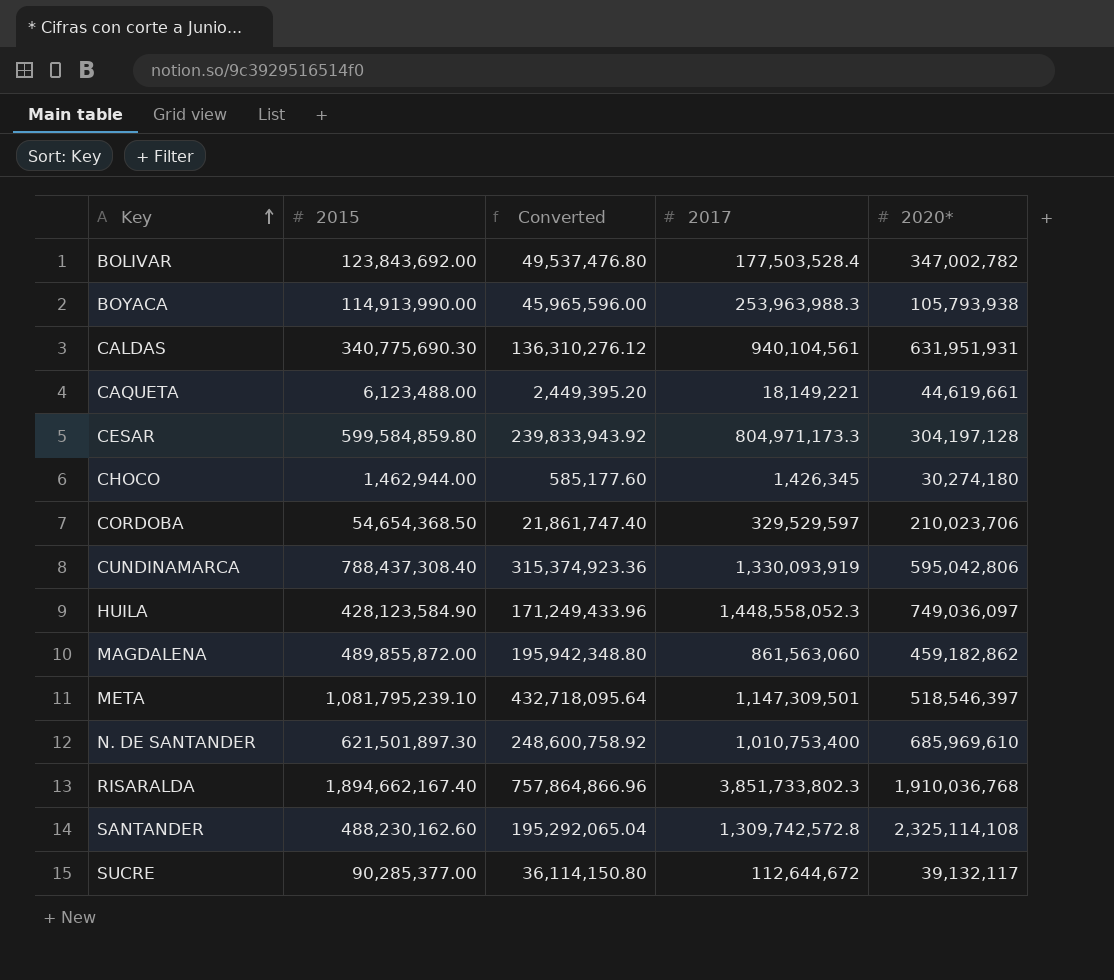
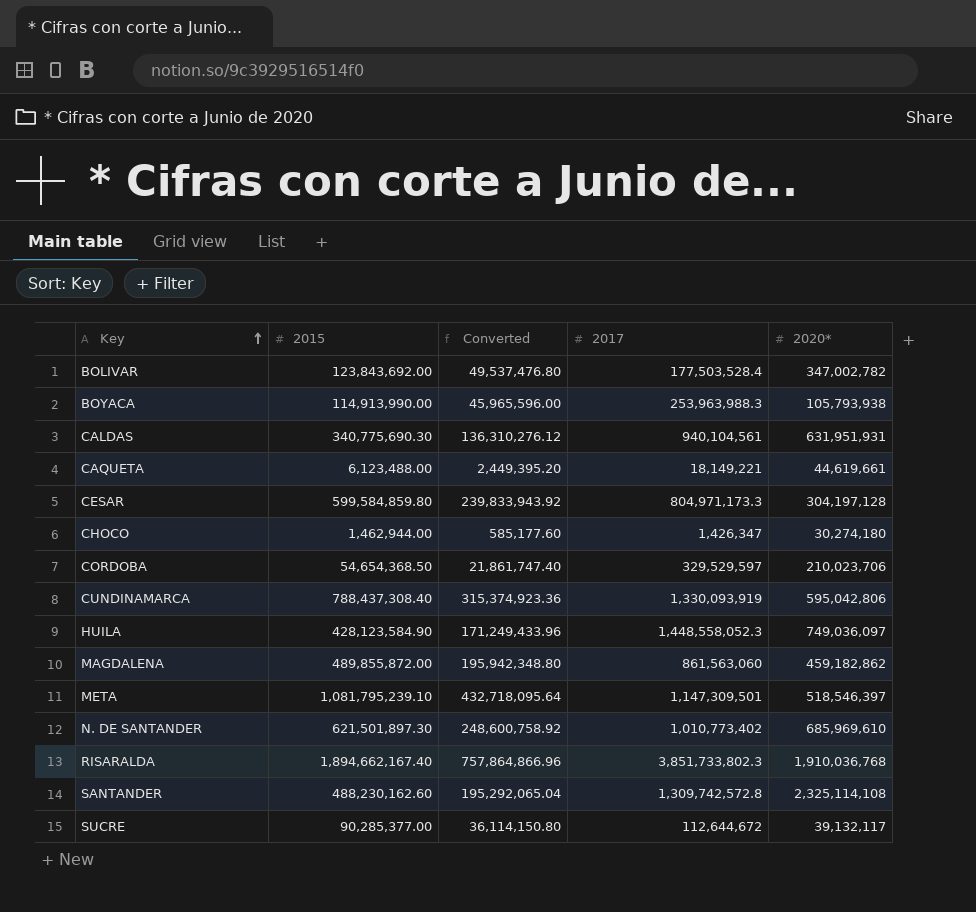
CHOCO | 2017: 1,426,345 -> 1,426,347
N. DE SANTANDER | 2017: 1,010,753,400 -> 1,010,773,402

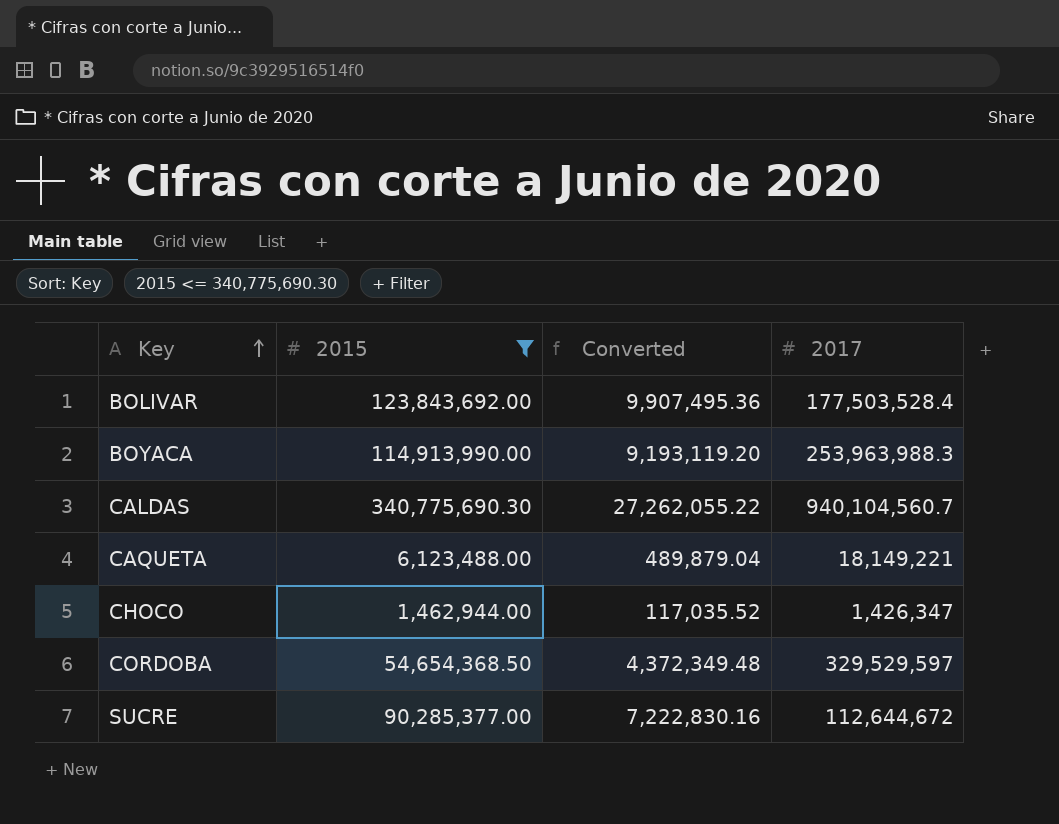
filter: none -> 2015 <= 340,775,690.30
column 2020* | position: 5 -> none
column Converted | formula: [2015] * 0.4 -> [2015] * 0.08
CALDAS | 2017: 940,104,561 -> 940,104,560.7

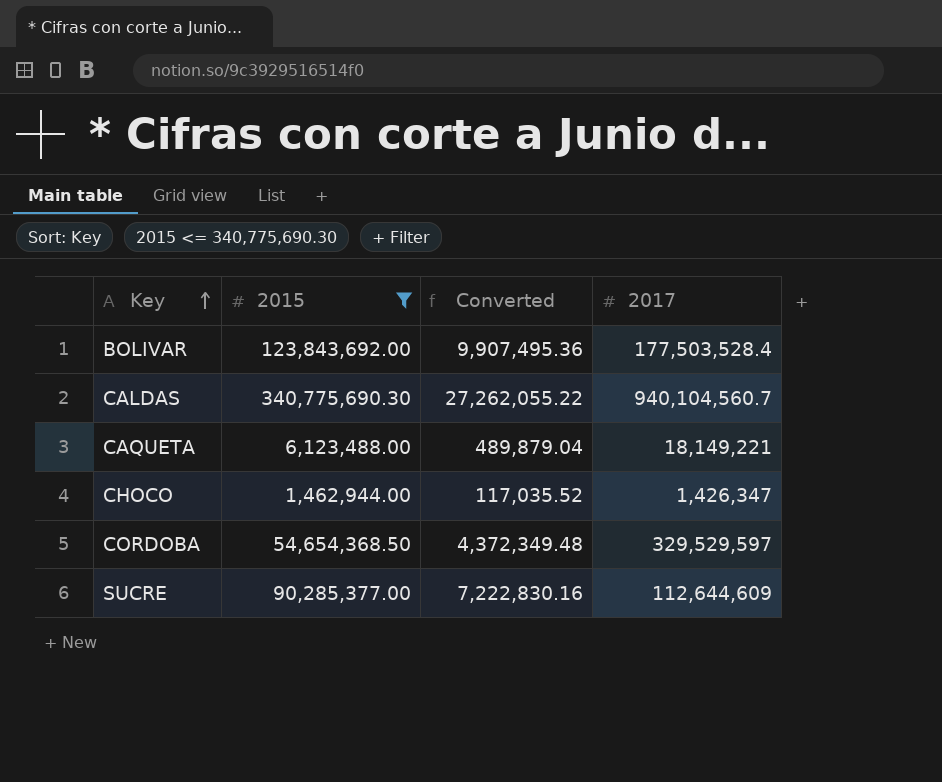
row BOYACA: 114,913,990.00 | 9,193,119.20 | 253,963,988.3 -> none
SUCRE | 2017: 112,644,672 -> 112,644,609

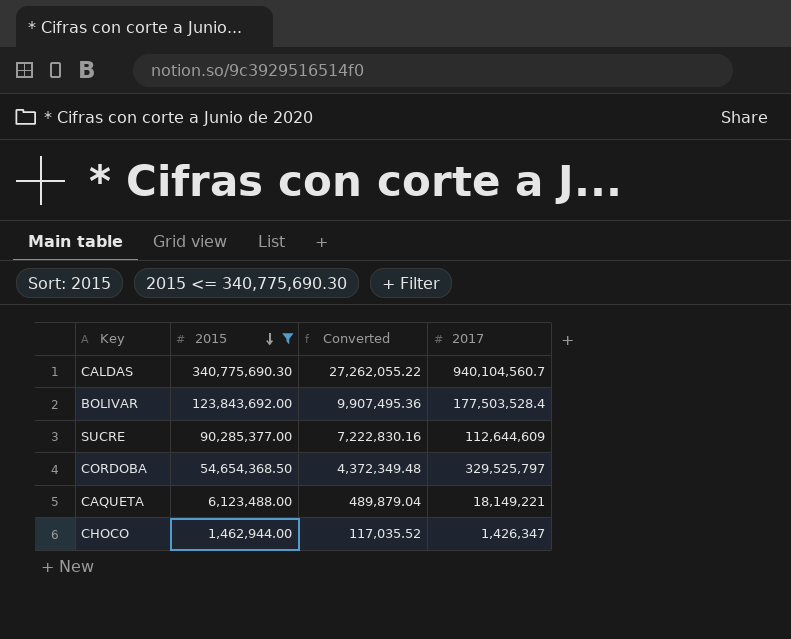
row order: Key ascending -> 2015 descending
CORDOBA | 2017: 329,529,597 -> 329,525,797

